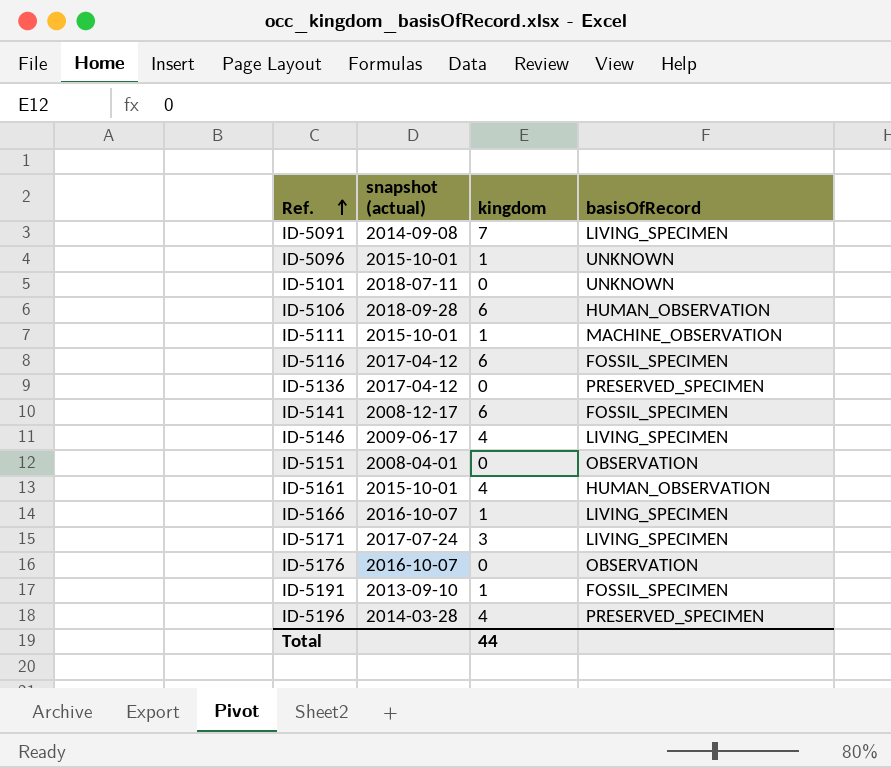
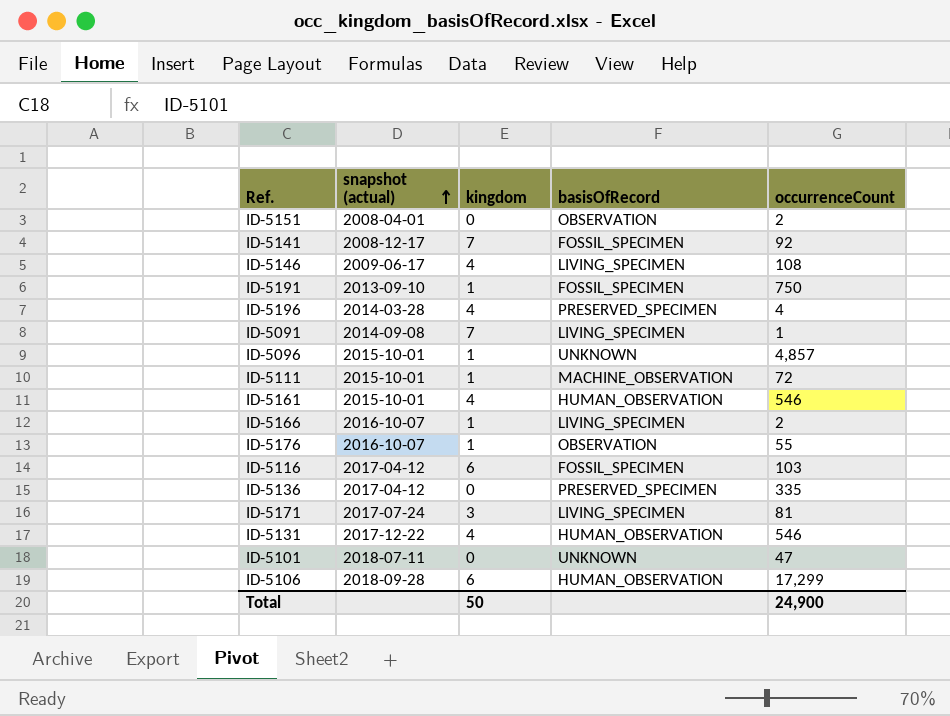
row order: Ref. ascending -> snapshot (actual) ascending
column occurrenceCount | position: none -> 5
ID-5141 | kingdom: 6 -> 7
ID-5176 | kingdom: 0 -> 1
row ID-5131: none -> 2017-12-22 | 4 | HUMAN_OBSERVATION | 546
Total | kingdom: 44 -> 50

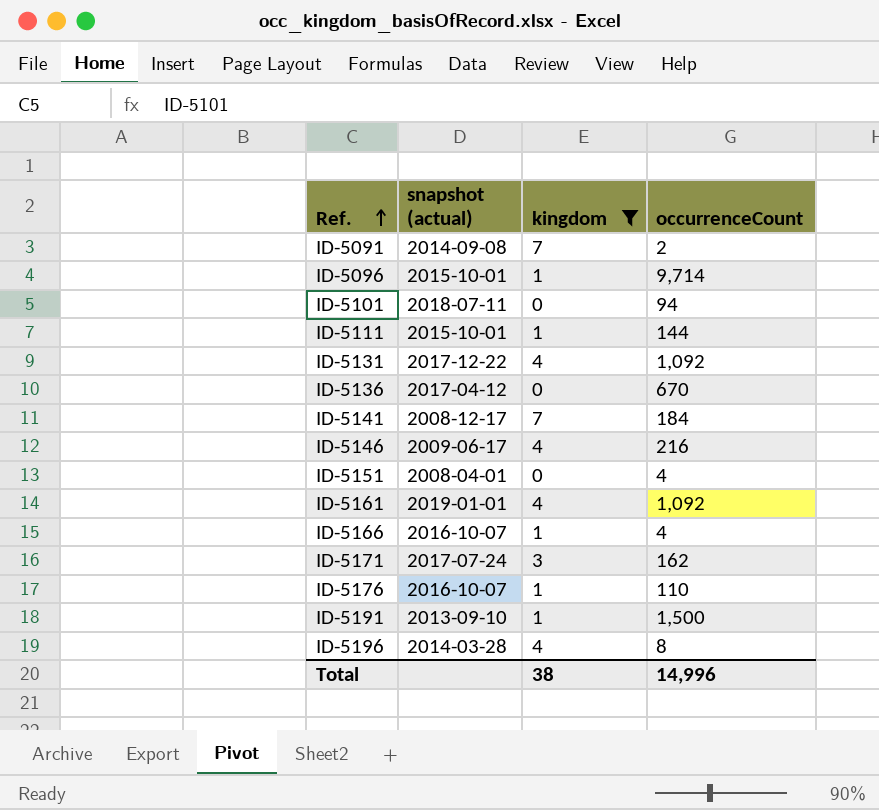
filter: none -> kingdom != 6
row order: snapshot (actual) ascending -> Ref. ascending
column basisOfRecord | position: 4 -> none
ID-5091 | occurrenceCount: 1 -> 2
ID-5096 | occurrenceCount: 4,857 -> 9,714
ID-5101 | occurrenceCount: 47 -> 94
ID-5111 | occurrenceCount: 72 -> 144
ID-5131 | occurrenceCount: 546 -> 1,092
ID-5136 | occurrenceCount: 335 -> 670
ID-5141 | occurrenceCount: 92 -> 184
ID-5146 | occurrenceCount: 108 -> 216
ID-5151 | occurrenceCount: 2 -> 4
ID-5161 | snapshot (actual): 2015-10-01 -> 2019-01-01
ID-5161 | occurrenceCount: 546 -> 1,092
ID-5166 | occurrenceCount: 2 -> 4
ID-5171 | occurrenceCount: 81 -> 162
ID-5176 | occurrenceCount: 55 -> 110
ID-5191 | occurrenceCount: 750 -> 1,500
ID-5196 | occurrenceCount: 4 -> 8
Total | kingdom: 50 -> 38
Total | occurrenceCount: 24,900 -> 14,996

